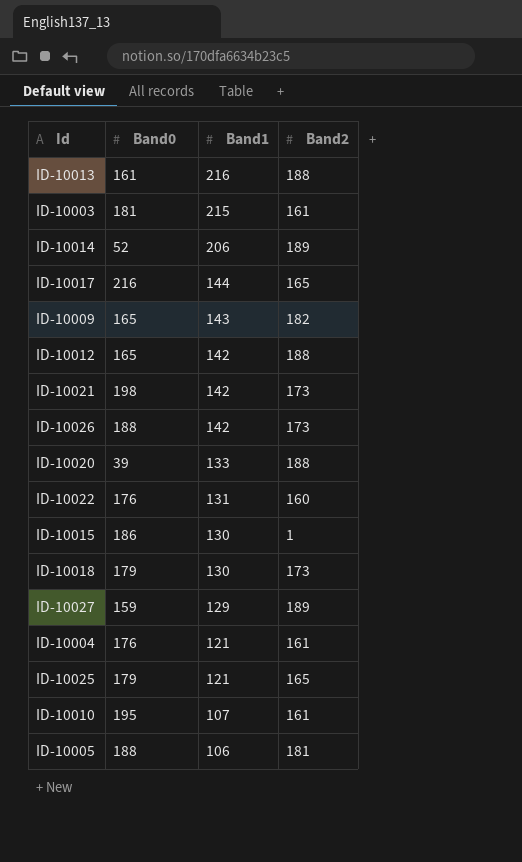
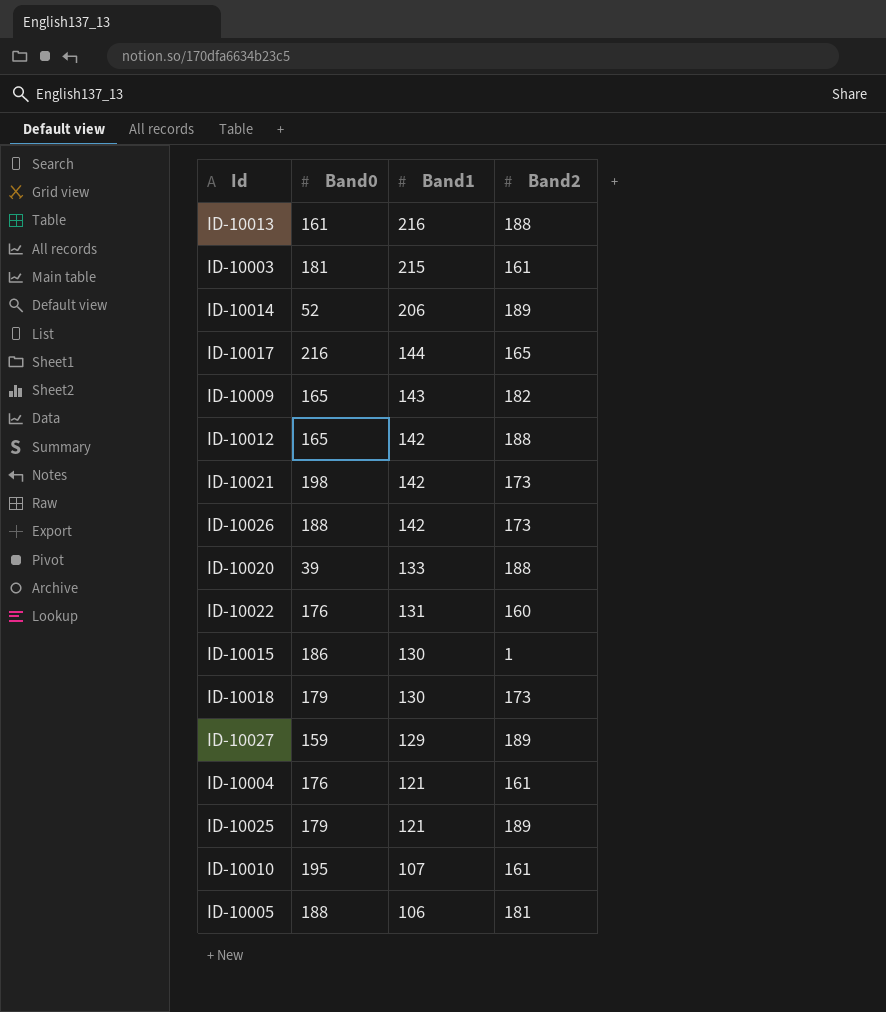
ID-10025 | Band2: 165 -> 189

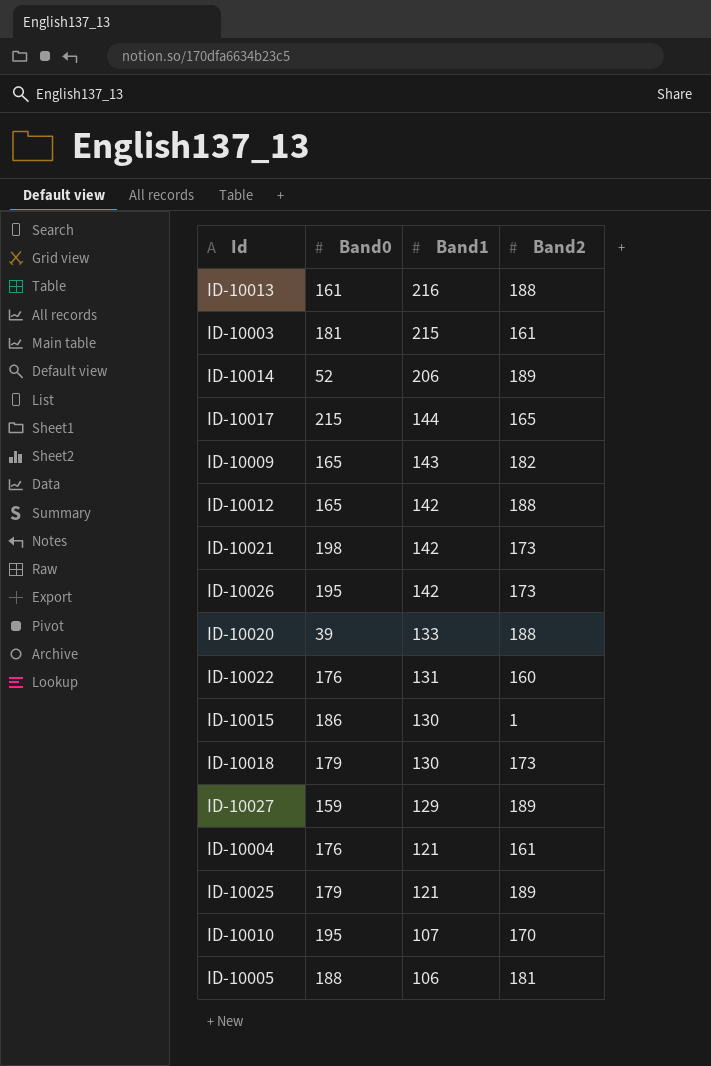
ID-10017 | Band0: 216 -> 215
ID-10026 | Band0: 188 -> 195
ID-10010 | Band2: 161 -> 170

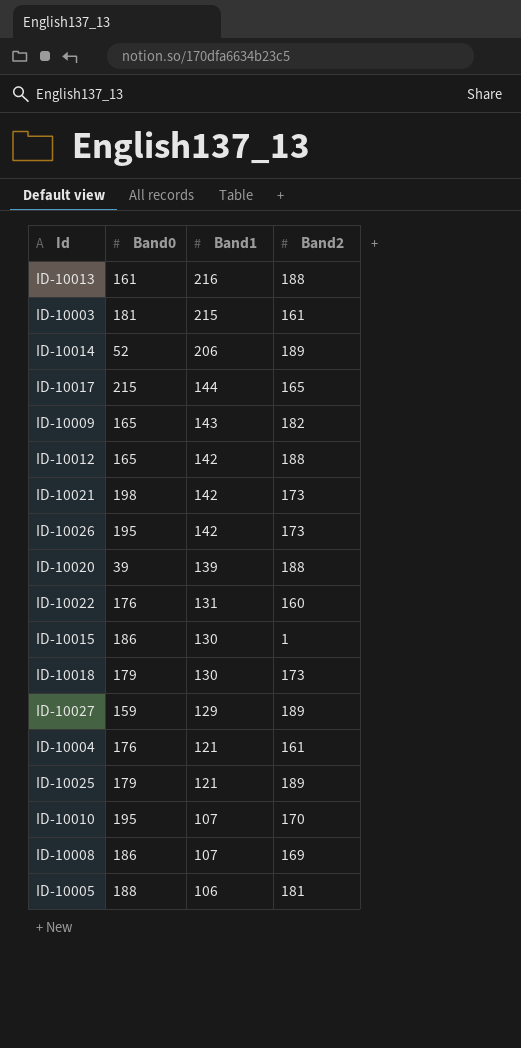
ID-10020 | Band1: 133 -> 139
row ID-10008: none -> 186 | 107 | 169

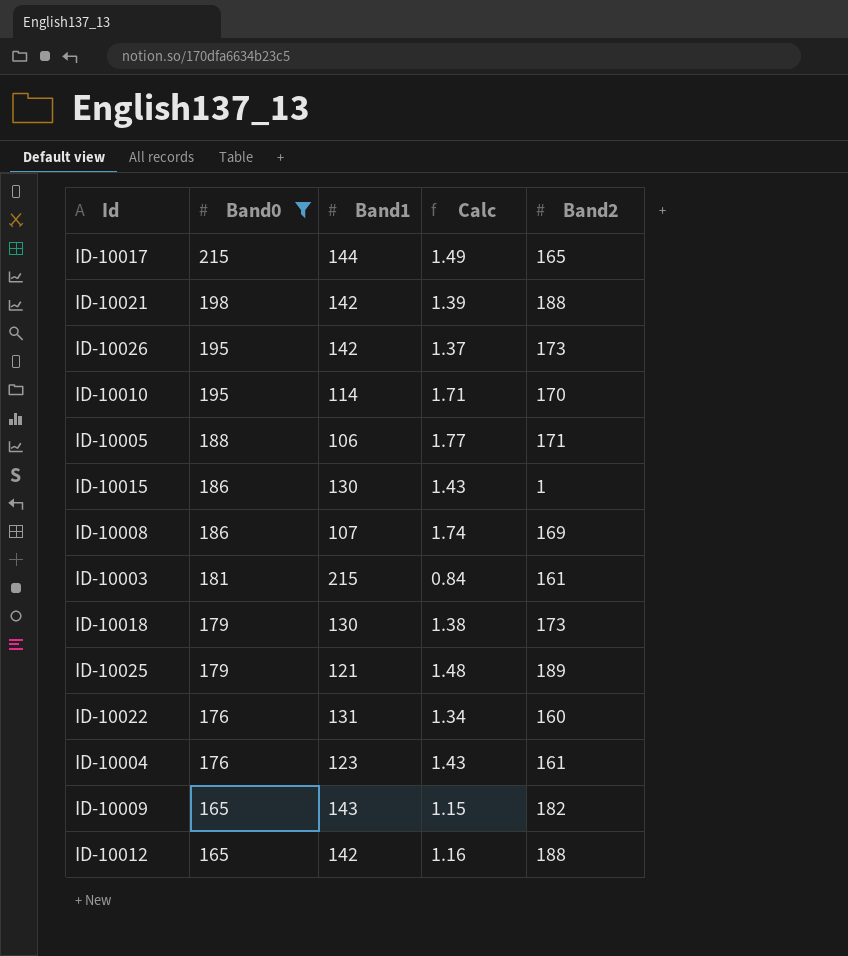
filter: none -> Band0 >= 165
row order: Band1 descending -> Band0 descending
column Calc | formula: none -> [Band0] / [Band1]
ID-10021 | Band2: 173 -> 188
ID-10010 | Band1: 107 -> 114
ID-10005 | Band2: 181 -> 171
ID-10004 | Band1: 121 -> 123

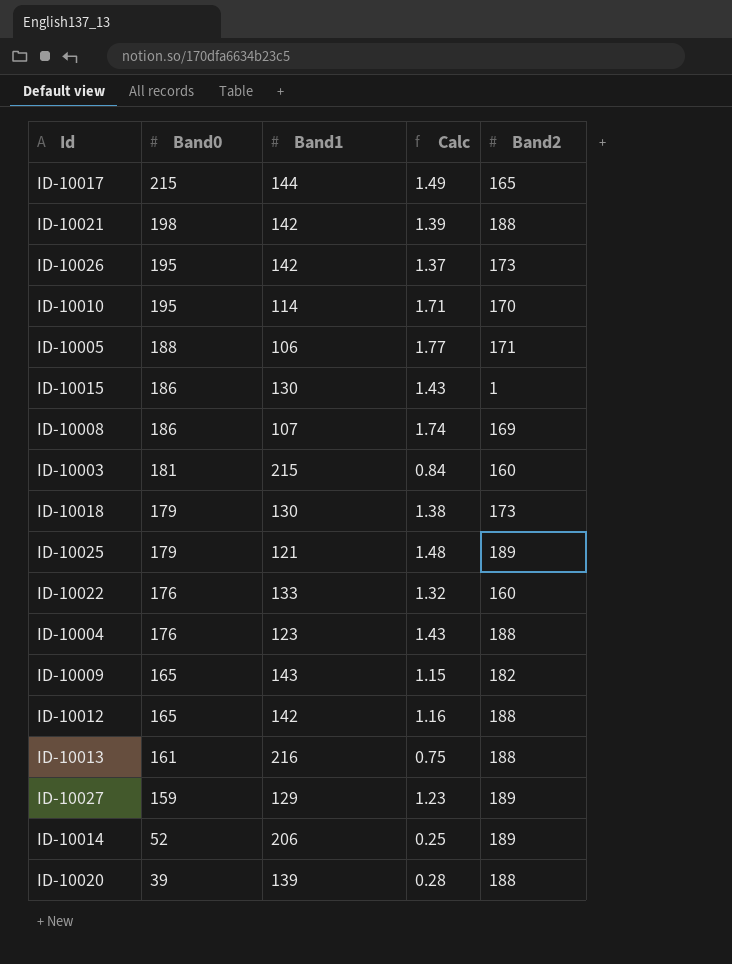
filter: Band0 >= 165 -> none
ID-10003 | Band2: 161 -> 160
ID-10022 | Band1: 131 -> 133
ID-10022 | Calc: 1.34 -> 1.32
ID-10004 | Band2: 161 -> 188

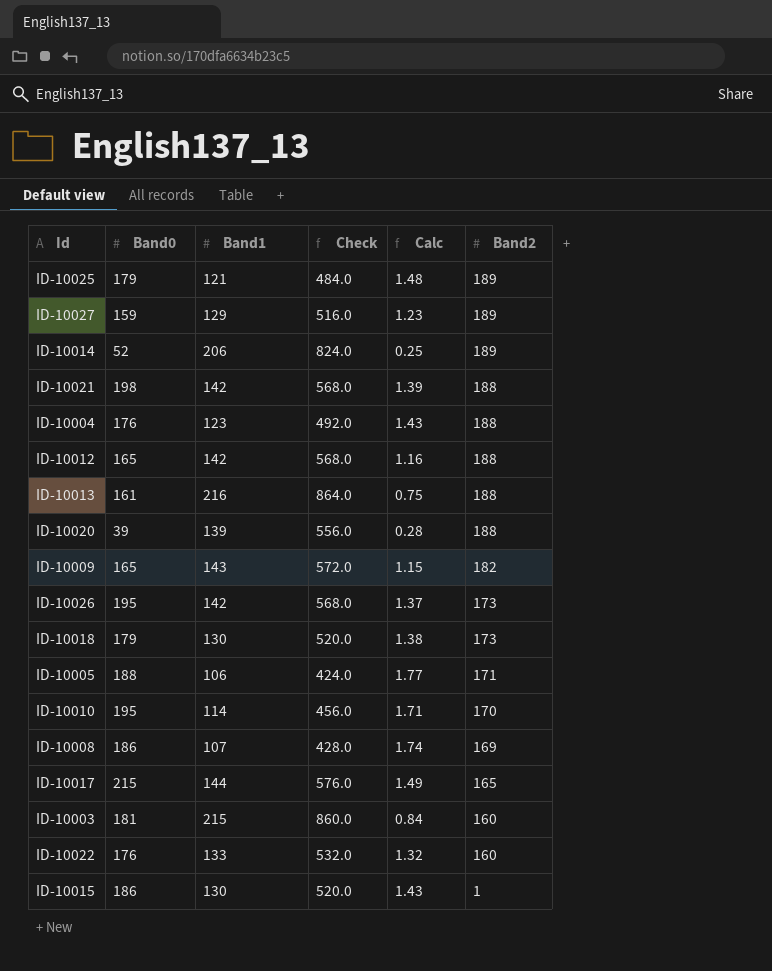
row order: Band0 descending -> Band2 descending
column Check | formula: none -> [Band1] * 4

